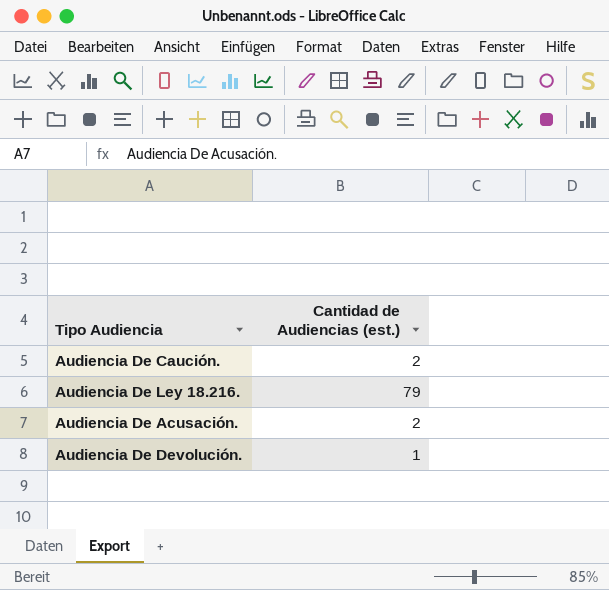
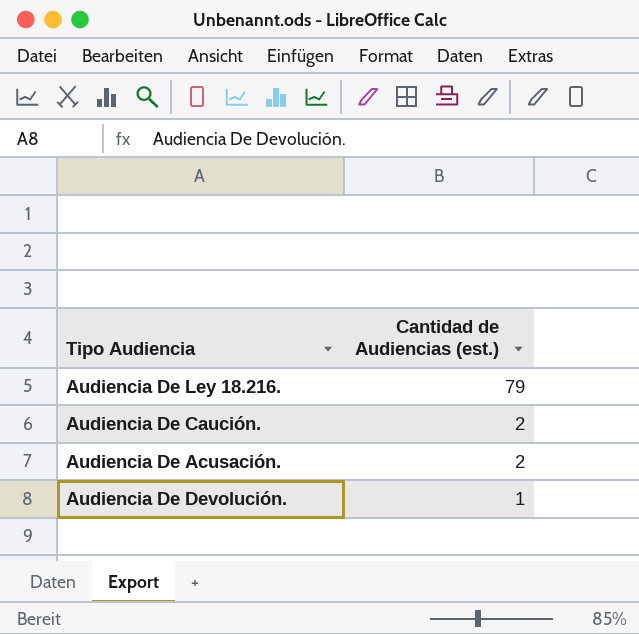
row order: none -> Cantidad de Audiencias (est.) descending

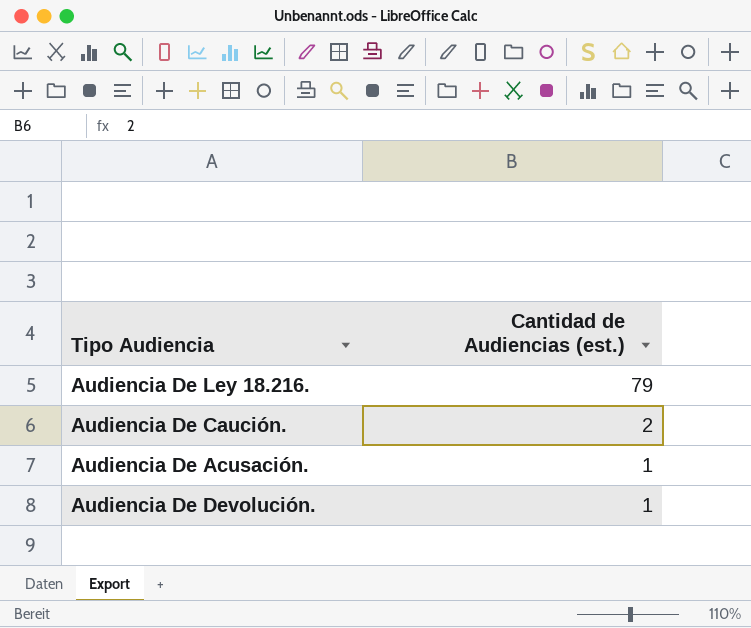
Audiencia De Acusación. | Cantidad de Audiencias (est.): 2 -> 1

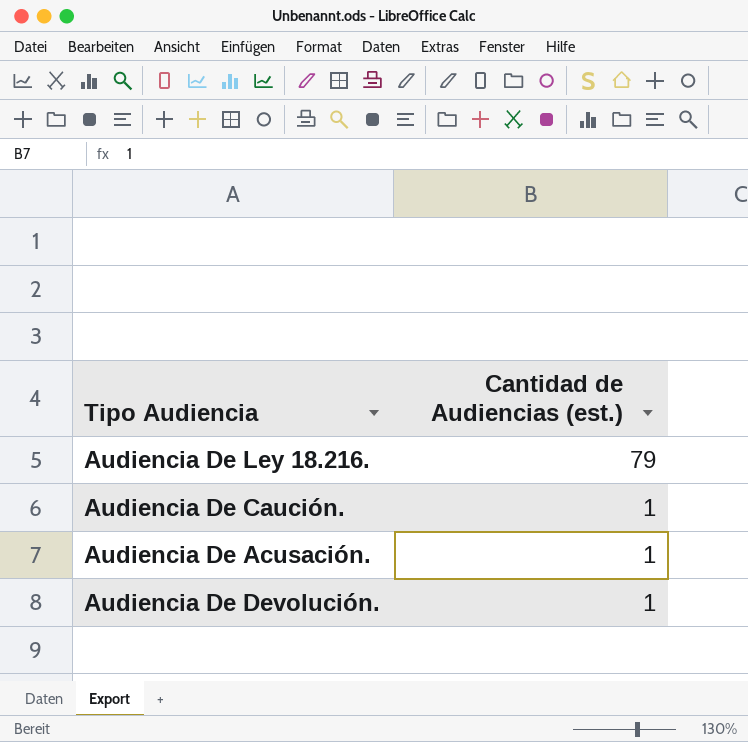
Audiencia De Caución. | Cantidad de Audiencias (est.): 2 -> 1

